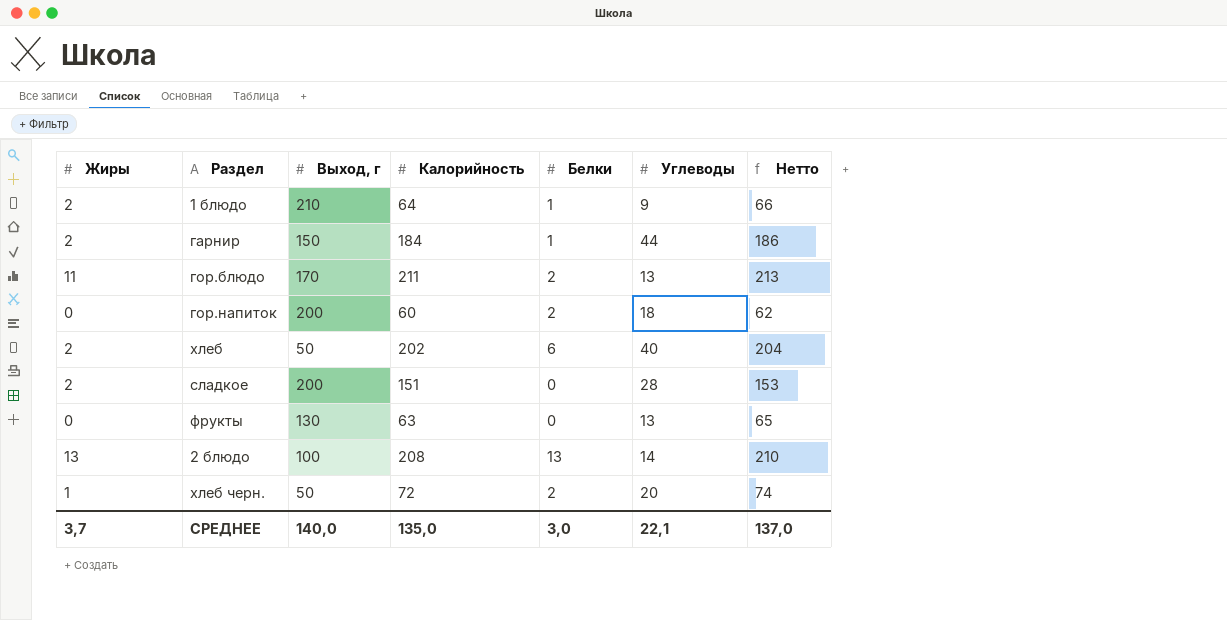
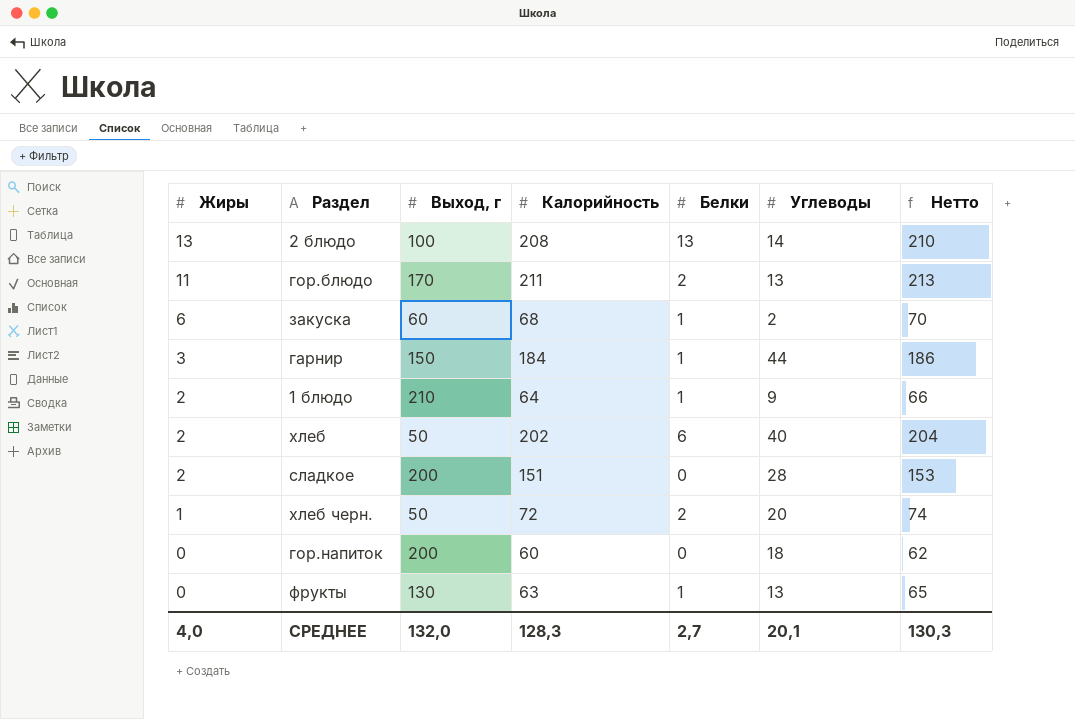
row order: none -> Жиры descending
row закуска: none -> 6 | 60 | 68 | 1 | 2 | 70
гарнир | Жиры: 2 -> 3
гор.напиток | Белки: 2 -> 0
фрукты | Белки: 0 -> 1
СРЕДНЕЕ | Жиры: 3,7 -> 4,0
СРЕДНЕЕ | Выход, г: 140,0 -> 132,0
СРЕДНЕЕ | Калорийность: 135,0 -> 128,3
СРЕДНЕЕ | Белки: 3,0 -> 2,7
СРЕДНЕЕ | Углеводы: 22,1 -> 20,1
СРЕДНЕЕ | Нетто: 137,0 -> 130,3

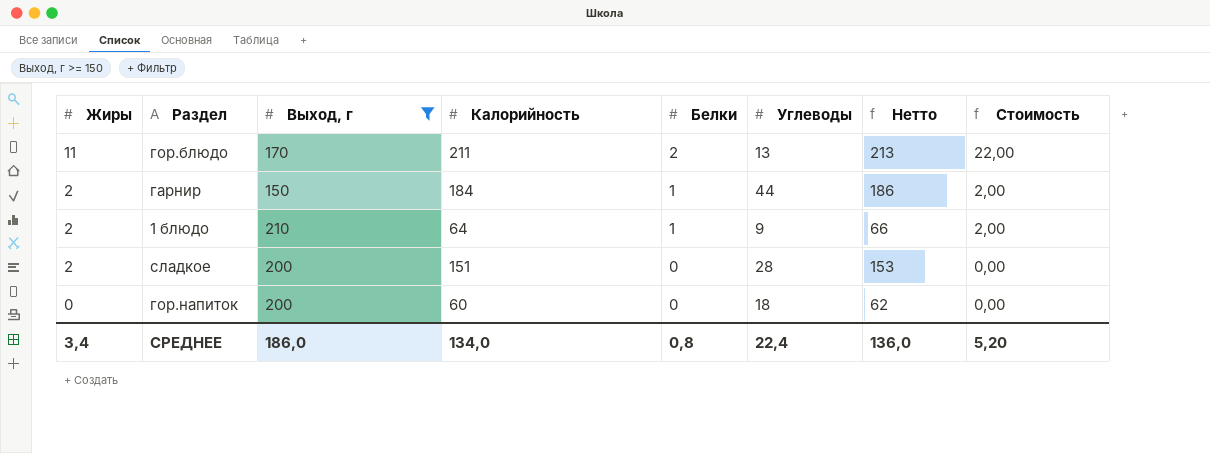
filter: none -> Выход, г >= 150
column Стоимость | formula: none -> [Жиры] * [Белки]
гарнир | Жиры: 3 -> 2
СРЕДНЕЕ | Жиры: 4,0 -> 3,4
СРЕДНЕЕ | Выход, г: 132,0 -> 186,0
СРЕДНЕЕ | Калорийность: 128,3 -> 134,0
СРЕДНЕЕ | Белки: 2,7 -> 0,8
СРЕДНЕЕ | Углеводы: 20,1 -> 22,4
СРЕДНЕЕ | Нетто: 130,3 -> 136,0

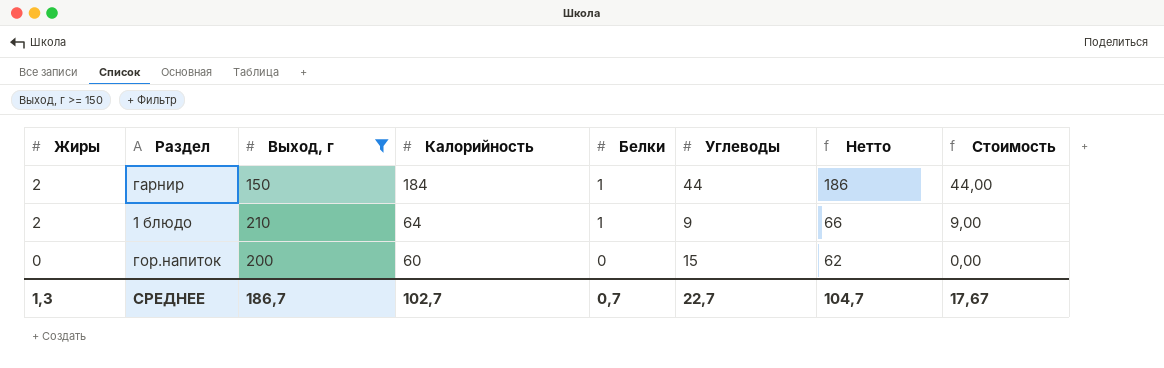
column Стоимость | formula: [Жиры] * [Белки] -> [Белки] * [Углеводы]
row гор.блюдо: 11 | 170 | 211 | 2 | 13 | 213 | 22,00 -> none
row сладкое: 2 | 200 | 151 | 0 | 28 | 153 | 0,00 -> none
гор.напиток | Углеводы: 18 -> 15
СРЕДНЕЕ | Жиры: 3,4 -> 1,3
СРЕДНЕЕ | Выход, г: 186,0 -> 186,7
СРЕДНЕЕ | Калорийность: 134,0 -> 102,7
СРЕДНЕЕ | Белки: 0,8 -> 0,7
СРЕДНЕЕ | Углеводы: 22,4 -> 22,7
СРЕДНЕЕ | Нетто: 136,0 -> 104,7
СРЕДНЕЕ | Стоимость: 5,20 -> 17,67

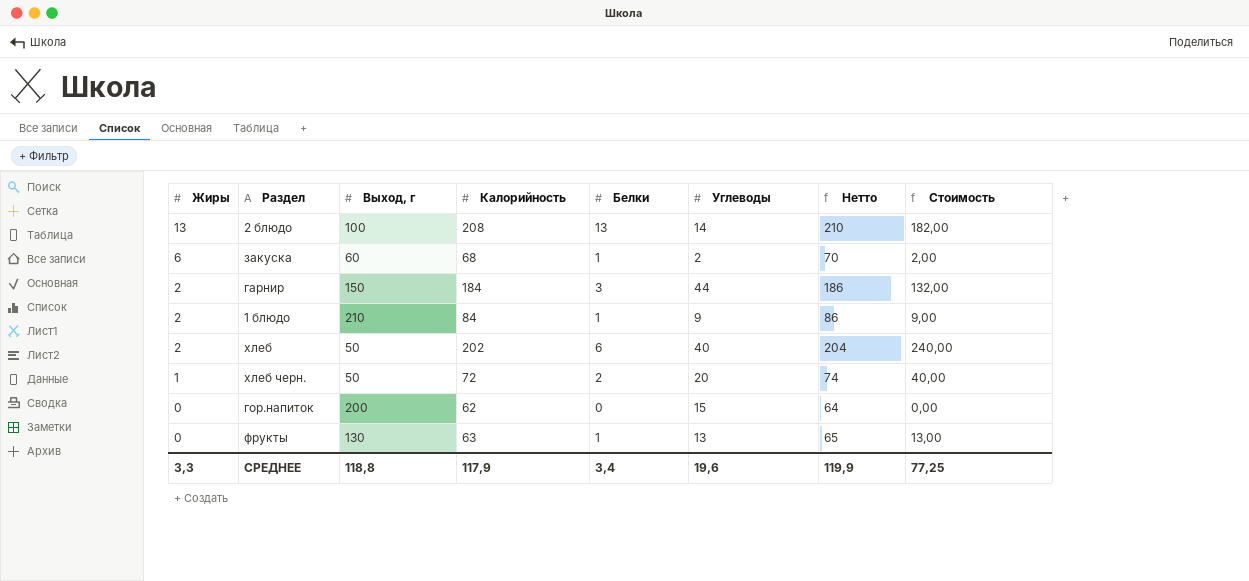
filter: Выход, г >= 150 -> none
гарнир | Белки: 1 -> 3
гарнир | Стоимость: 44,00 -> 132,00
1 блюдо | Калорийность: 64 -> 84
1 блюдо | Нетто: 66 -> 86
гор.напиток | Калорийность: 60 -> 62
гор.напиток | Нетто: 62 -> 64
СРЕДНЕЕ | Жиры: 1,3 -> 3,3
СРЕДНЕЕ | Выход, г: 186,7 -> 118,8
СРЕДНЕЕ | Калорийность: 102,7 -> 117,9
СРЕДНЕЕ | Белки: 0,7 -> 3,4
СРЕДНЕЕ | Углеводы: 22,7 -> 19,6
СРЕДНЕЕ | Нетто: 104,7 -> 119,9
СРЕДНЕЕ | Стоимость: 17,67 -> 77,25

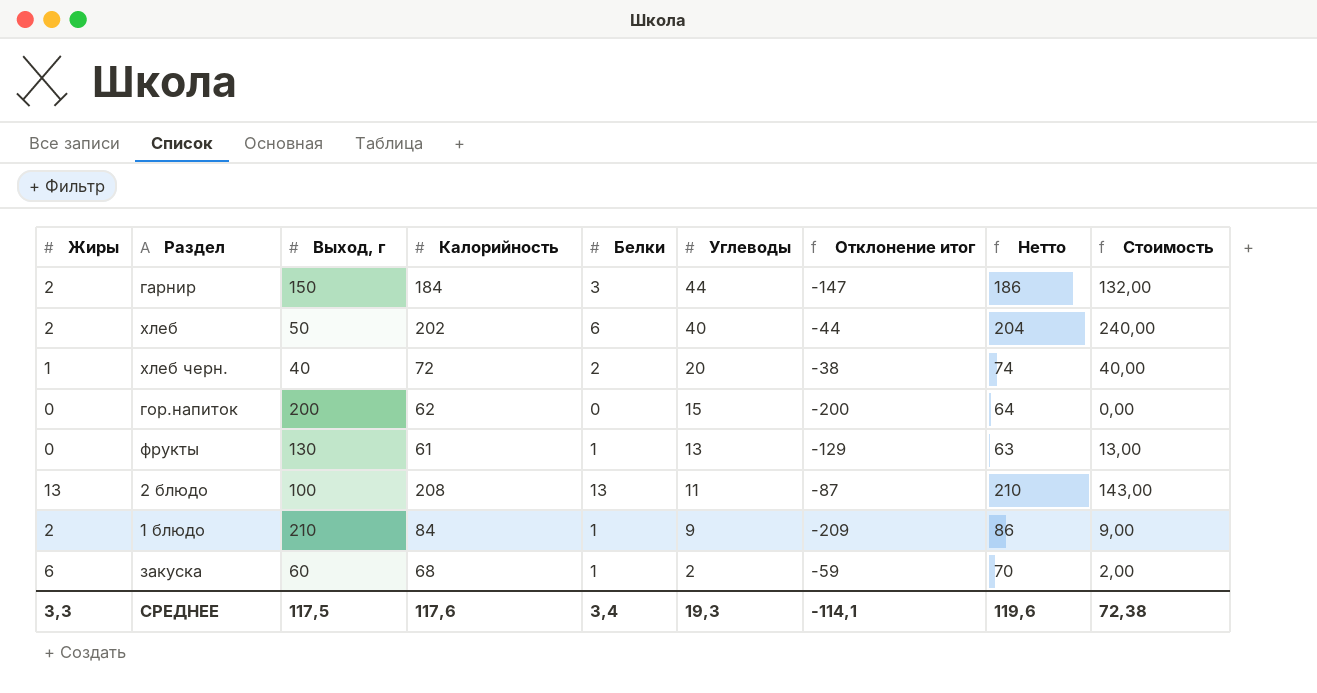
row order: Жиры descending -> Углеводы descending
column Отклонение итог | formula: none -> [Белки] - [Выход, г]
хлеб черн. | Выход, г: 50 -> 40
фрукты | Калорийность: 63 -> 61
фрукты | Нетто: 65 -> 63
2 блюдо | Углеводы: 14 -> 11
2 блюдо | Стоимость: 182,00 -> 143,00
СРЕДНЕЕ | Выход, г: 118,8 -> 117,5
СРЕДНЕЕ | Калорийность: 117,9 -> 117,6
СРЕДНЕЕ | Углеводы: 19,6 -> 19,3
СРЕДНЕЕ | Нетто: 119,9 -> 119,6
СРЕДНЕЕ | Стоимость: 77,25 -> 72,38

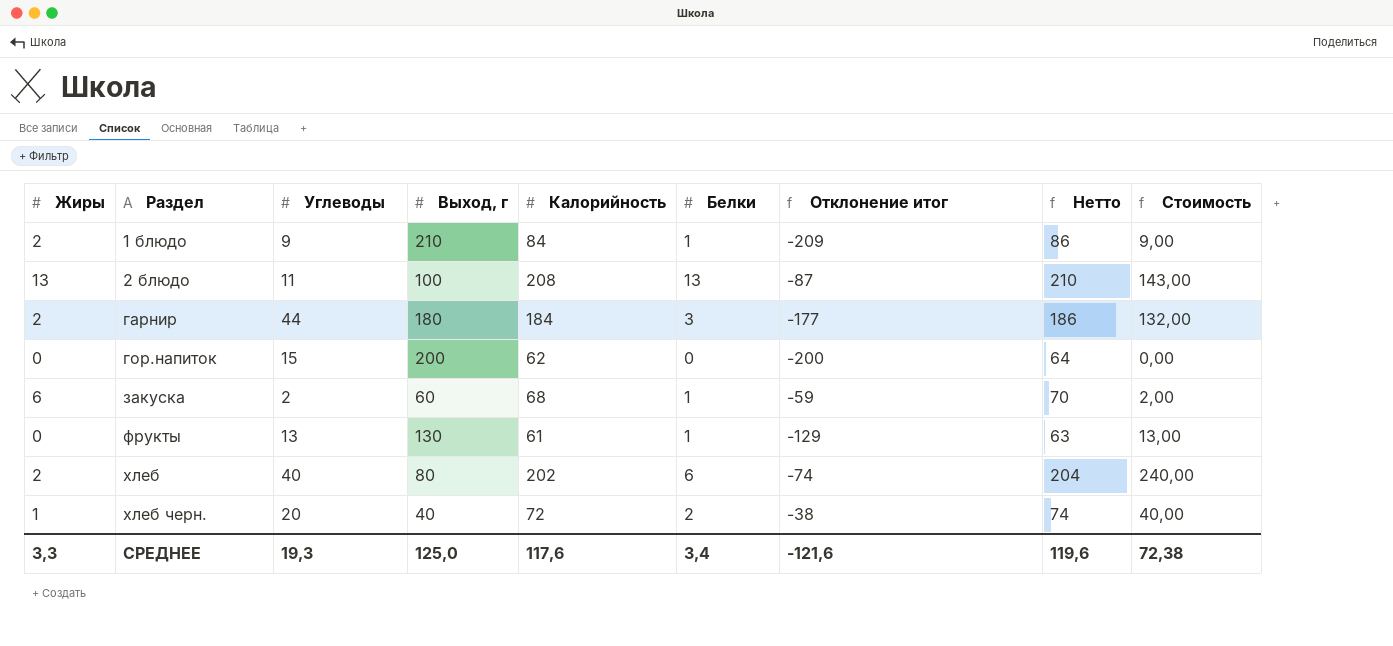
row order: Углеводы descending -> Раздел ascending
column Углеводы | position: 6 -> 3
гарнир | Выход, г: 150 -> 180
гарнир | Отклонение итог: -147 -> -177
хлеб | Выход, г: 50 -> 80
хлеб | Отклонение итог: -44 -> -74
СРЕДНЕЕ | Выход, г: 117,5 -> 125,0
СРЕДНЕЕ | Отклонение итог: -114,1 -> -121,6

